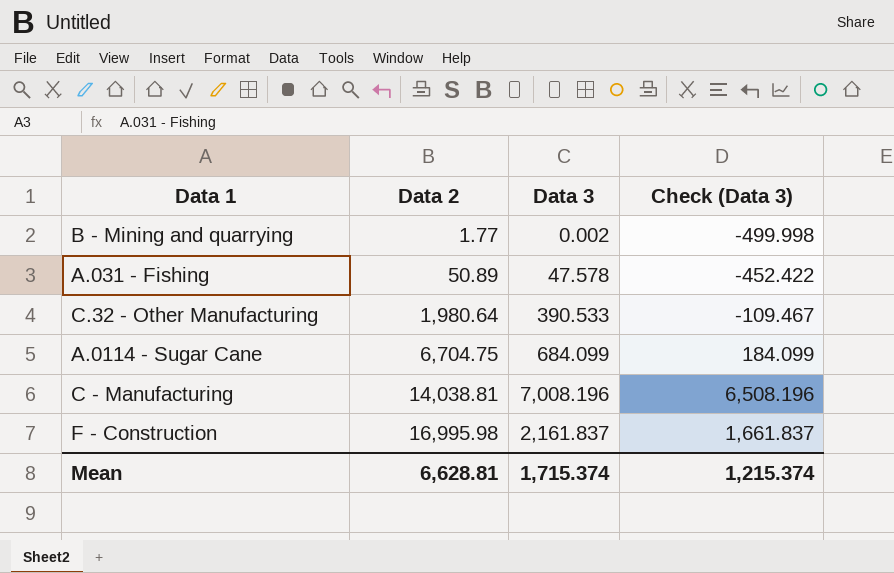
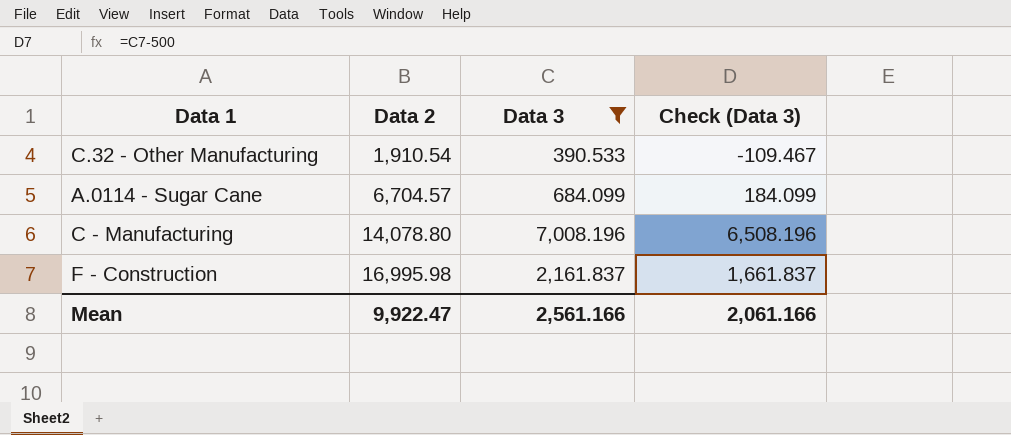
filter: none -> Data 3 >= 390.533
C.32 - Other Manufacturing | Data 2: 1,980.64 -> 1,910.54
A.0114 - Sugar Cane | Data 2: 6,704.75 -> 6,704.57
C - Manufacturing | Data 2: 14,038.81 -> 14,078.80
Mean | Data 2: 6,628.81 -> 9,922.47
Mean | Data 3: 1,715.374 -> 2,561.166
Mean | Check (Data 3): 1,215.374 -> 2,061.166

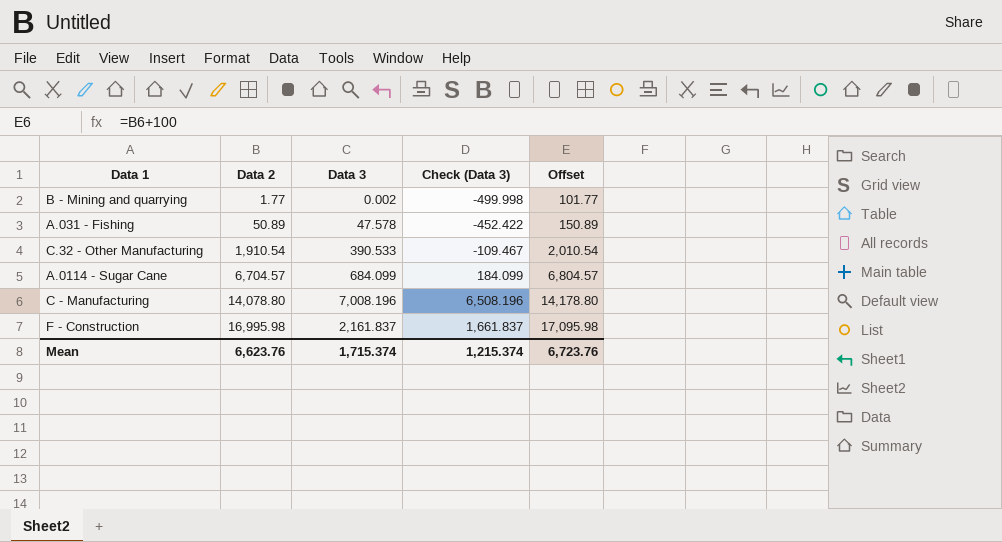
filter: Data 3 >= 390.533 -> none
column Offset | formula: none -> [Data 2] + 100
Mean | Data 2: 9,922.47 -> 6,623.76
Mean | Data 3: 2,561.166 -> 1,715.374
Mean | Check (Data 3): 2,061.166 -> 1,215.374

